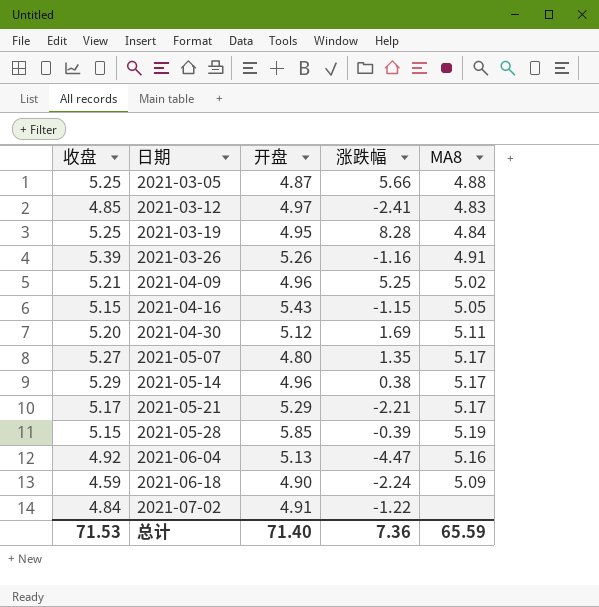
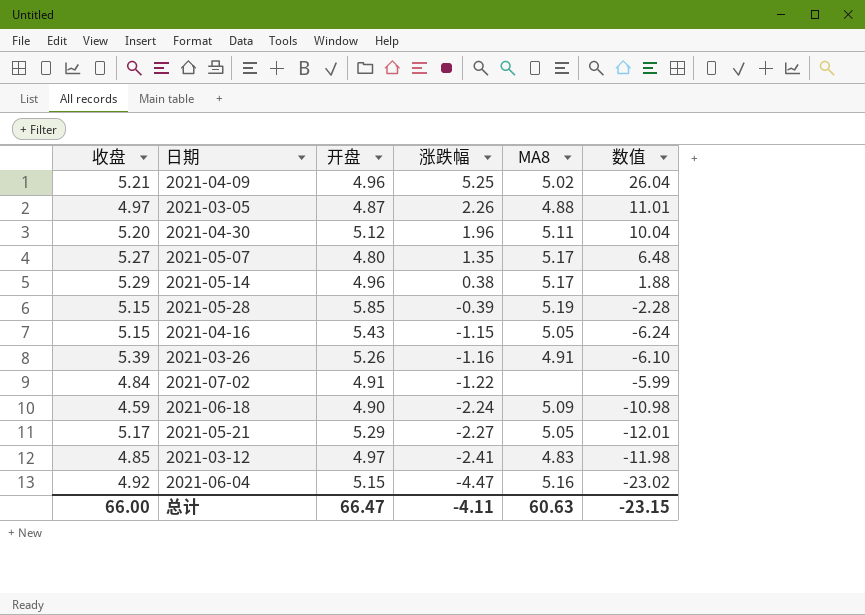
row order: 日期 ascending -> 涨跌幅 descending
column 数值 | formula: none -> [开盘] * [涨跌幅]
row 2021-03-19: 5.25 | 4.95 | 8.28 | 4.84 -> none
2021-03-05 | 收盘: 5.25 -> 4.97
2021-03-05 | 涨跌幅: 5.66 -> 2.26
2021-04-30 | 涨跌幅: 1.69 -> 1.96
2021-05-21 | 涨跌幅: -2.21 -> -2.27
2021-05-21 | MA8: 5.17 -> 5.05
2021-06-04 | 开盘: 5.13 -> 5.15
总计 | 收盘: 71.53 -> 66.00
总计 | 开盘: 71.40 -> 66.47
总计 | 涨跌幅: 7.36 -> -4.11
总计 | MA8: 65.59 -> 60.63

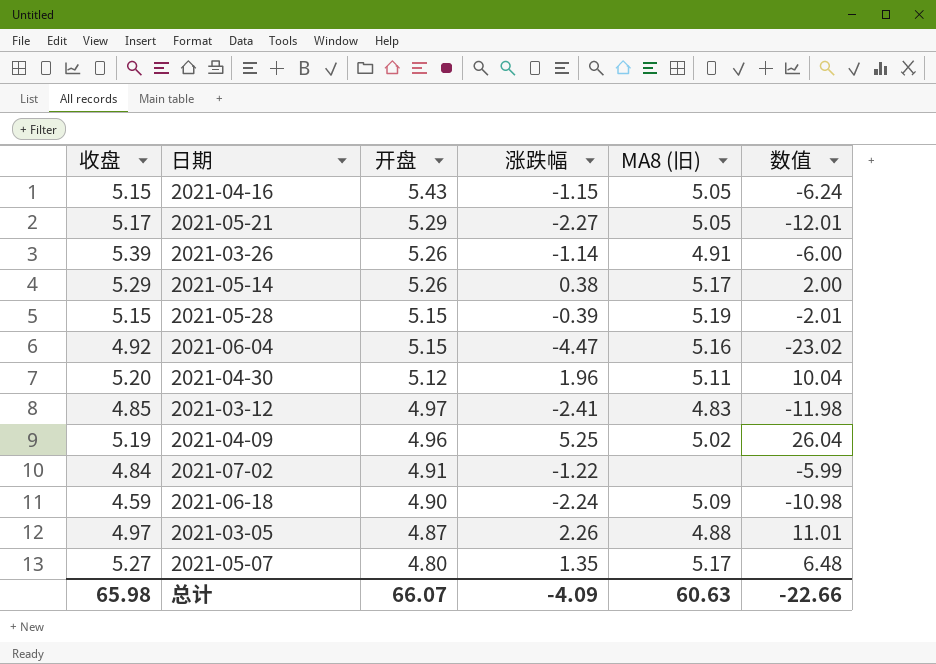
row order: 涨跌幅 descending -> 开盘 descending
column name: MA8 -> MA8 (旧)
2021-03-26 | 涨跌幅: -1.16 -> -1.14
2021-03-26 | 数值: -6.10 -> -6.00
2021-05-14 | 开盘: 4.96 -> 5.26
2021-05-14 | 数值: 1.88 -> 2.00
2021-05-28 | 开盘: 5.85 -> 5.15
2021-05-28 | 数值: -2.28 -> -2.01
2021-04-09 | 收盘: 5.21 -> 5.19
总计 | 收盘: 66.00 -> 65.98
总计 | 开盘: 66.47 -> 66.07
总计 | 涨跌幅: -4.11 -> -4.09
总计 | 数值: -23.15 -> -22.66

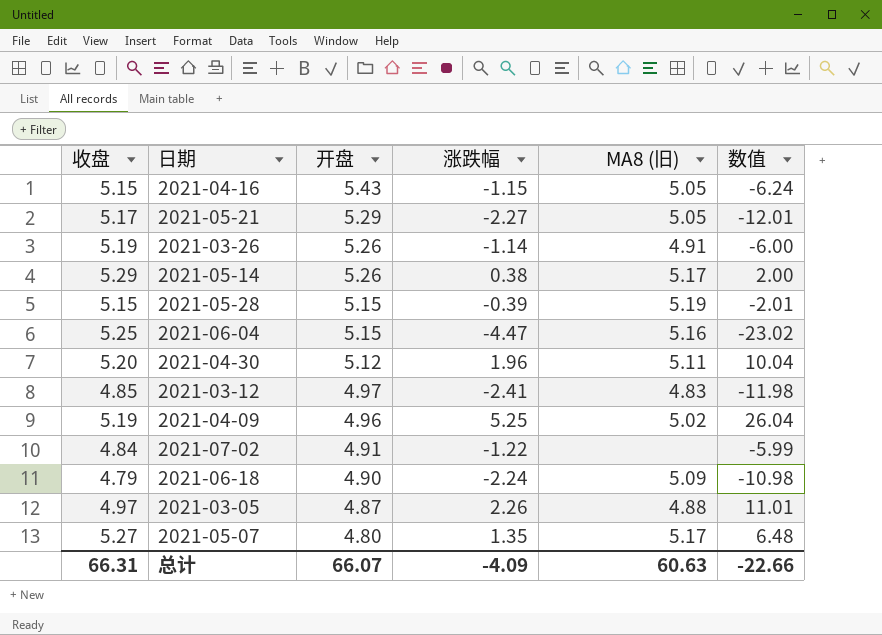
2021-03-26 | 收盘: 5.39 -> 5.19
2021-06-04 | 收盘: 4.92 -> 5.25
2021-06-18 | 收盘: 4.59 -> 4.79
总计 | 收盘: 65.98 -> 66.31

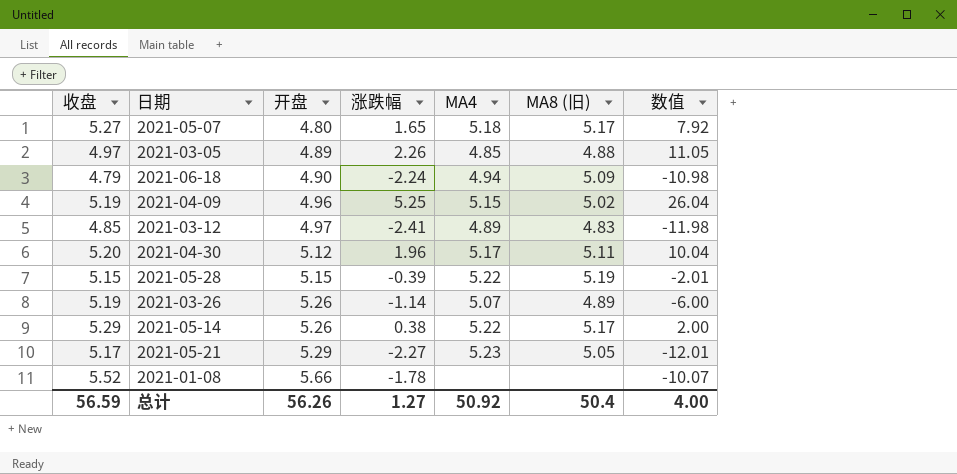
row order: 开盘 descending -> 开盘 ascending
column MA4 | position: none -> 5
row 2021-04-16: 5.15 | 5.43 | -1.15 | 5.05 | -6.24 -> none
row 2021-06-04: 5.25 | 5.15 | -4.47 | 5.16 | -23.02 -> none
row 2021-07-02: 4.84 | 4.91 | -1.22 | none | -5.99 -> none
2021-05-07 | 涨跌幅: 1.35 -> 1.65
2021-05-07 | 数值: 6.48 -> 7.92
2021-03-05 | 开盘: 4.87 -> 4.89
2021-03-05 | 数值: 11.01 -> 11.05
2021-03-26 | MA8 (旧): 4.91 -> 4.89
row 2021-01-08: none -> 5.52 | 5.66 | -1.78 | none | none | -10.07
总计 | 收盘: 66.31 -> 56.59
总计 | 开盘: 66.07 -> 56.26
总计 | 涨跌幅: -4.09 -> 1.27
总计 | MA8 (旧): 60.63 -> 50.4
总计 | 数值: -22.66 -> 4.00

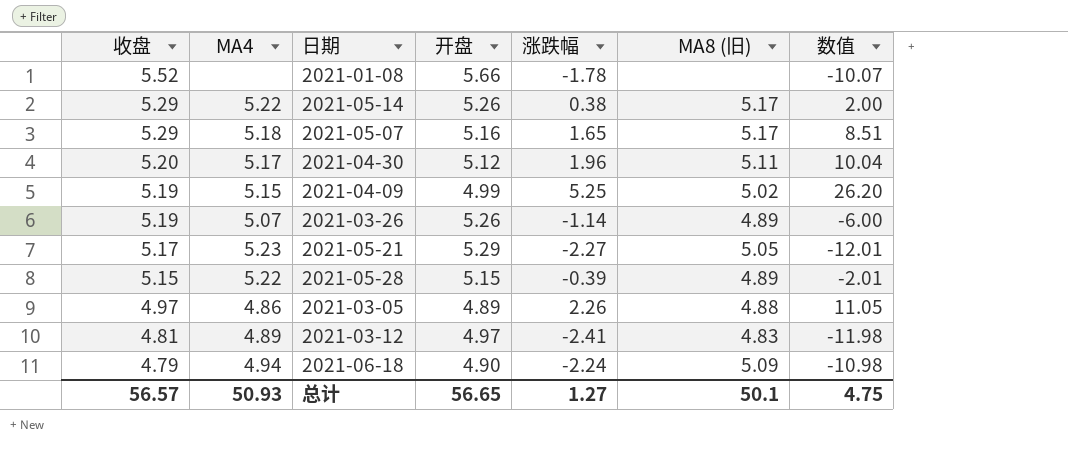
row order: 开盘 ascending -> 收盘 descending
column MA4 | position: 5 -> 2
2021-05-07 | 收盘: 5.27 -> 5.29
2021-05-07 | 开盘: 4.80 -> 5.16
2021-05-07 | 数值: 7.92 -> 8.51
2021-04-09 | 开盘: 4.96 -> 4.99
2021-04-09 | 数值: 26.04 -> 26.20
2021-05-28 | MA8 (旧): 5.19 -> 4.89
2021-03-05 | MA4: 4.85 -> 4.86
2021-03-12 | 收盘: 4.85 -> 4.81
总计 | 收盘: 56.59 -> 56.57
总计 | MA4: 50.92 -> 50.93
总计 | 开盘: 56.26 -> 56.65
总计 | MA8 (旧): 50.4 -> 50.1
总计 | 数值: 4.00 -> 4.75

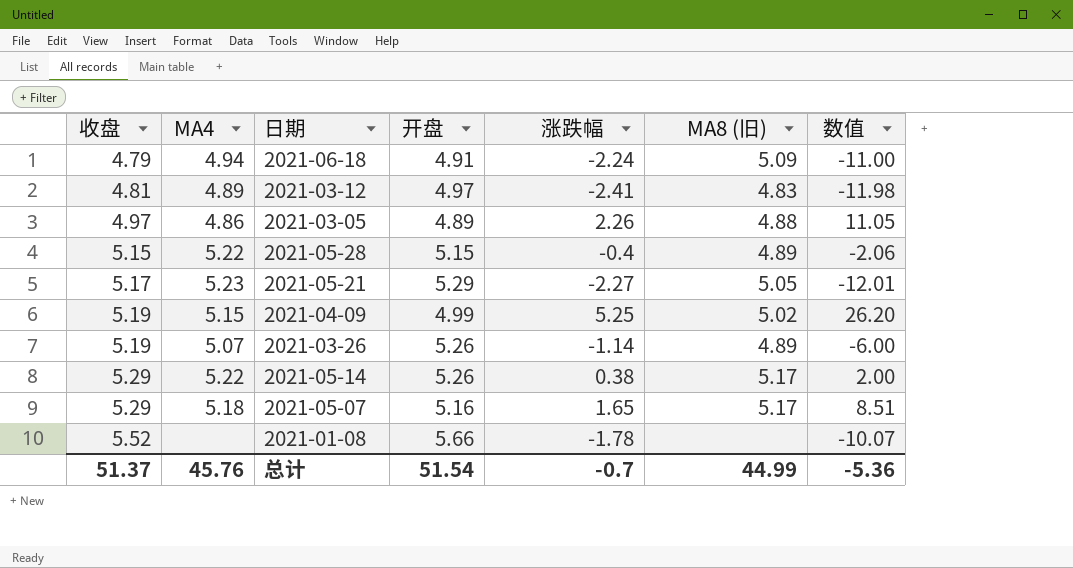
row order: 收盘 descending -> 收盘 ascending
row 2021-04-30: 5.20 | 5.17 | 5.12 | 1.96 | 5.11 | 10.04 -> none
2021-06-18 | 开盘: 4.90 -> 4.91
2021-06-18 | 数值: -10.98 -> -11.00
2021-05-28 | 涨跌幅: -0.39 -> -0.4
2021-05-28 | 数值: -2.01 -> -2.06
总计 | 收盘: 56.57 -> 51.37
总计 | MA4: 50.93 -> 45.76
总计 | 开盘: 56.65 -> 51.54
总计 | 涨跌幅: 1.27 -> -0.7
总计 | MA8 (旧): 50.1 -> 44.99
总计 | 数值: 4.75 -> -5.36

